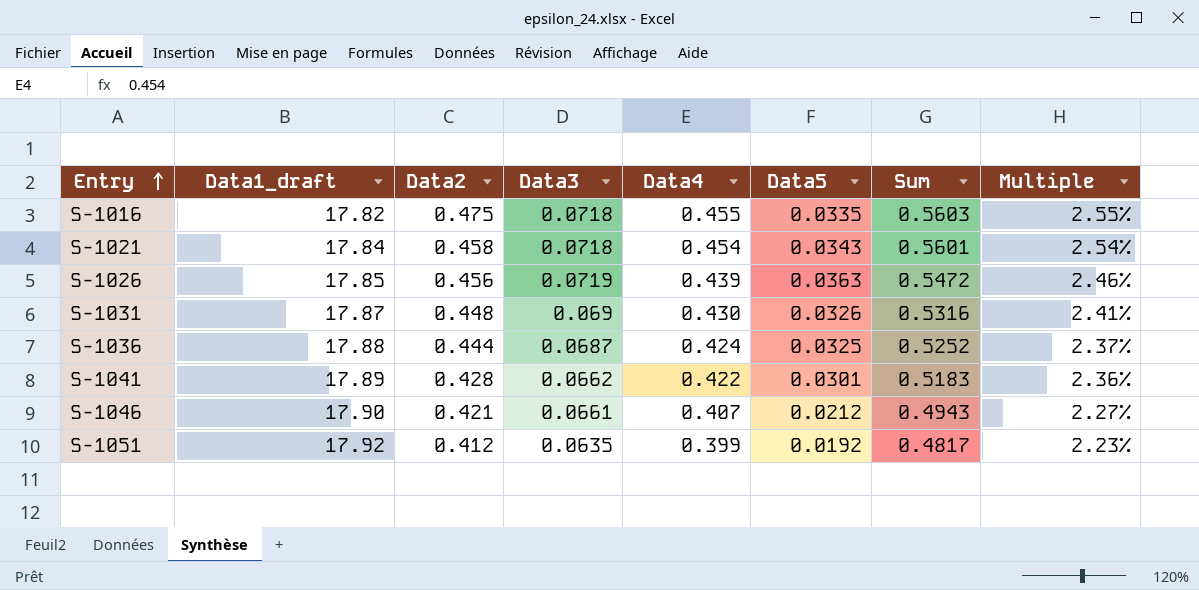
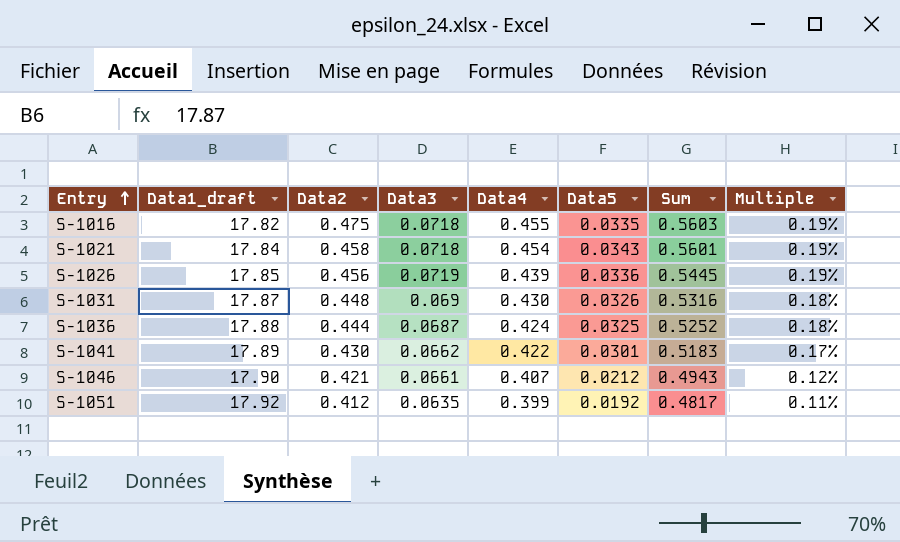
column Multiple | formula: [Data4] / [Data1_draft] -> [Data5] / [Data1_draft]
S-1026 | Data5: 0.0363 -> 0.0336
S-1026 | Sum: 0.5472 -> 0.5445
S-1041 | Data2: 0.428 -> 0.430

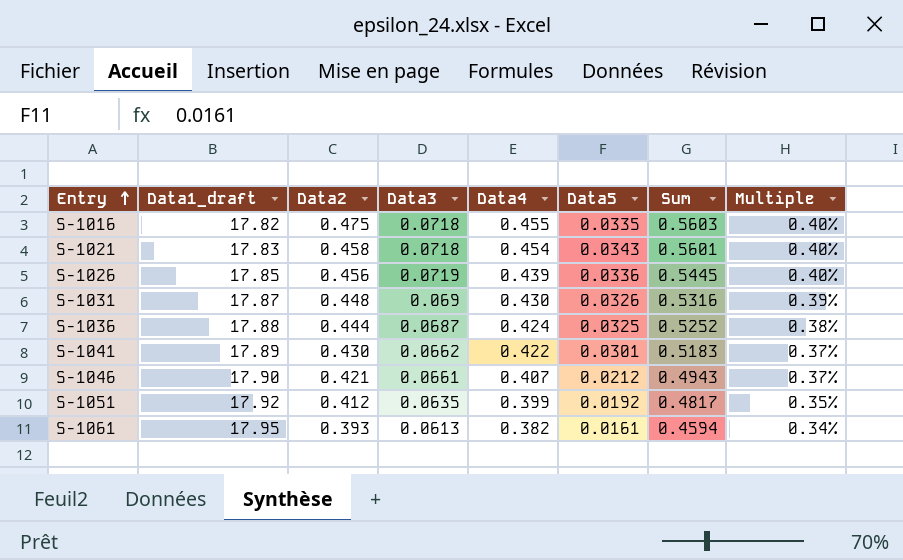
column Multiple | formula: [Data5] / [Data1_draft] -> [Data3] / [Data1_draft]
S-1021 | Data1_draft: 17.84 -> 17.83
row S-1061: none -> 17.95 | 0.393 | 0.0613 | 0.382 | 0.0161 | 0.4594 | 0.34%

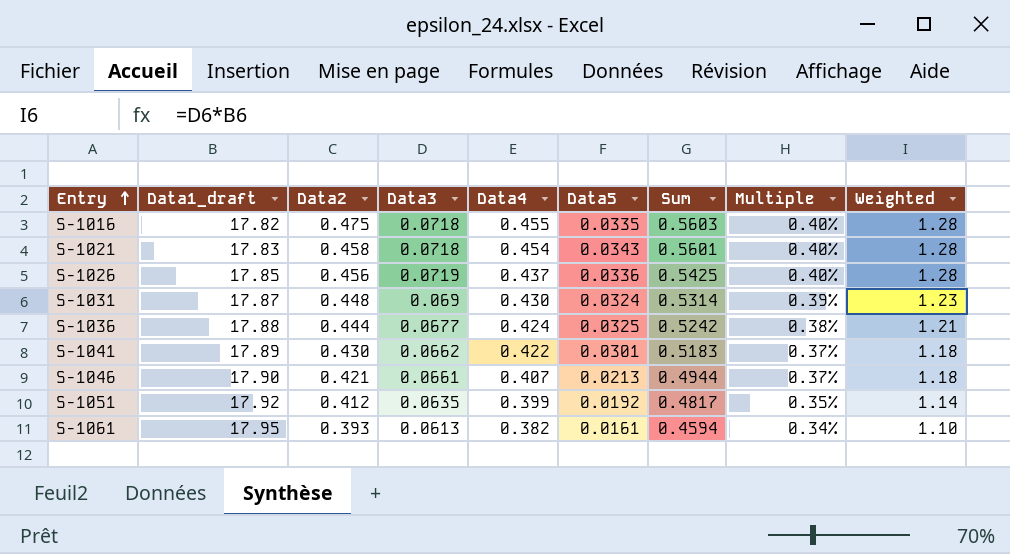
column Weighted | formula: none -> [Data1_draft] * [Data3]
S-1026 | Data4: 0.439 -> 0.437
S-1026 | Sum: 0.5445 -> 0.5425
S-1031 | Data5: 0.0326 -> 0.0324
S-1031 | Sum: 0.5316 -> 0.5314
S-1036 | Data3: 0.0687 -> 0.0677
S-1036 | Sum: 0.5252 -> 0.5242
S-1046 | Data5: 0.0212 -> 0.0213
S-1046 | Sum: 0.4943 -> 0.4944

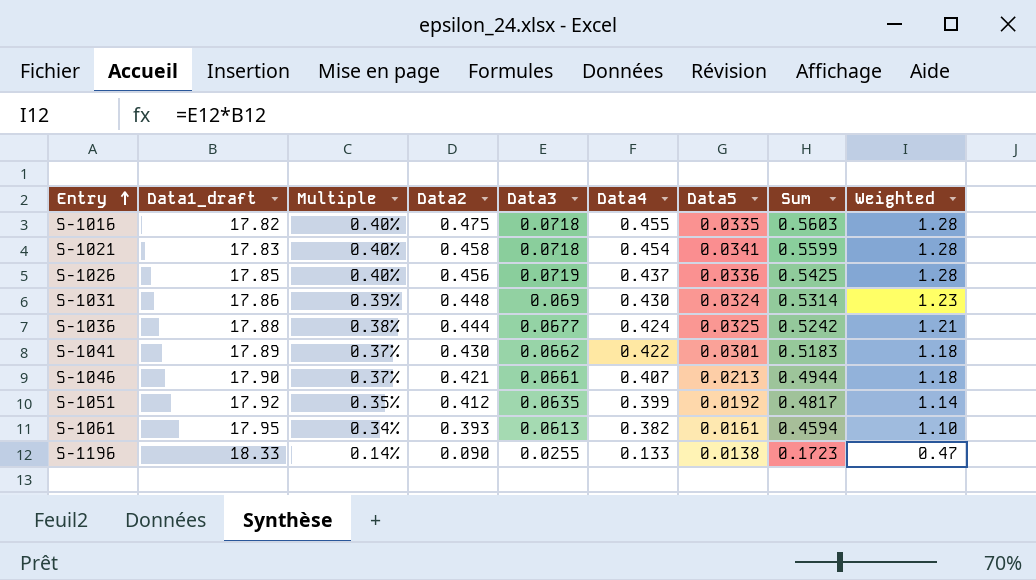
column Multiple | position: 8 -> 3
S-1021 | Data5: 0.0343 -> 0.0341
S-1021 | Sum: 0.5601 -> 0.5599
S-1031 | Data1_draft: 17.87 -> 17.86
row S-1196: none -> 18.33 | 0.14% | 0.090 | 0.0255 | 0.133 | 0.0138 | 0.1723 | 0.47

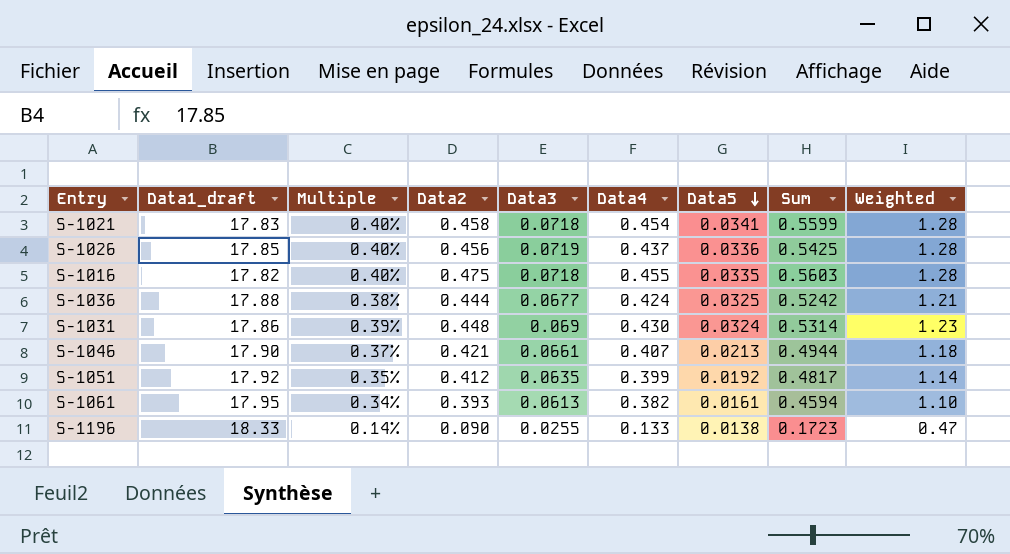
row order: Entry ascending -> Data5 descending
row S-1041: 17.89 | 0.37% | 0.430 | 0.0662 | 0.422 | 0.0301 | 0.5183 | 1.18 -> none

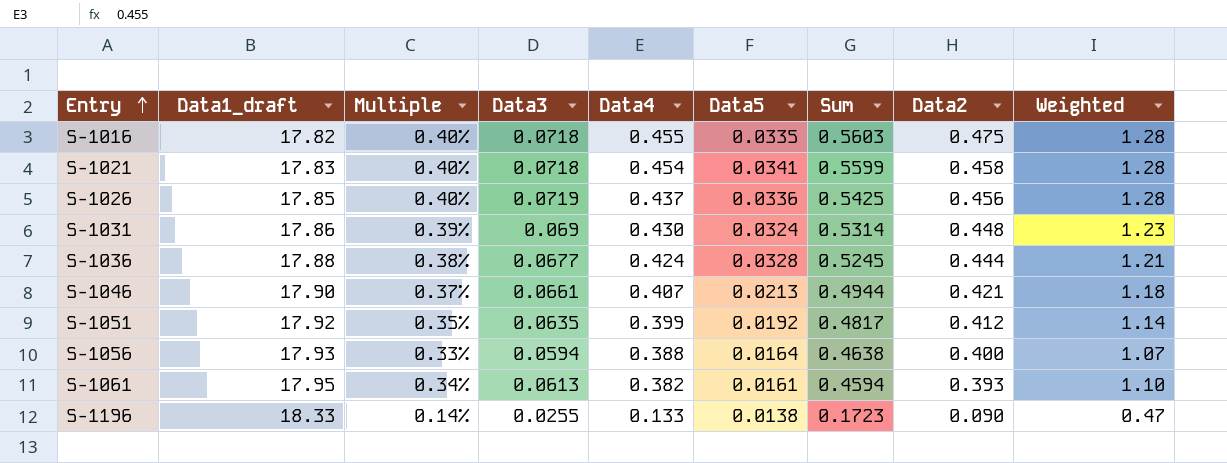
row order: Data5 descending -> Entry ascending
column Data2 | position: 4 -> 8
S-1036 | Data5: 0.0325 -> 0.0328
S-1036 | Sum: 0.5242 -> 0.5245
row S-1056: none -> 17.93 | 0.33% | 0.0594 | 0.388 | 0.0164 | 0.4638 | 0.400 | 1.07

